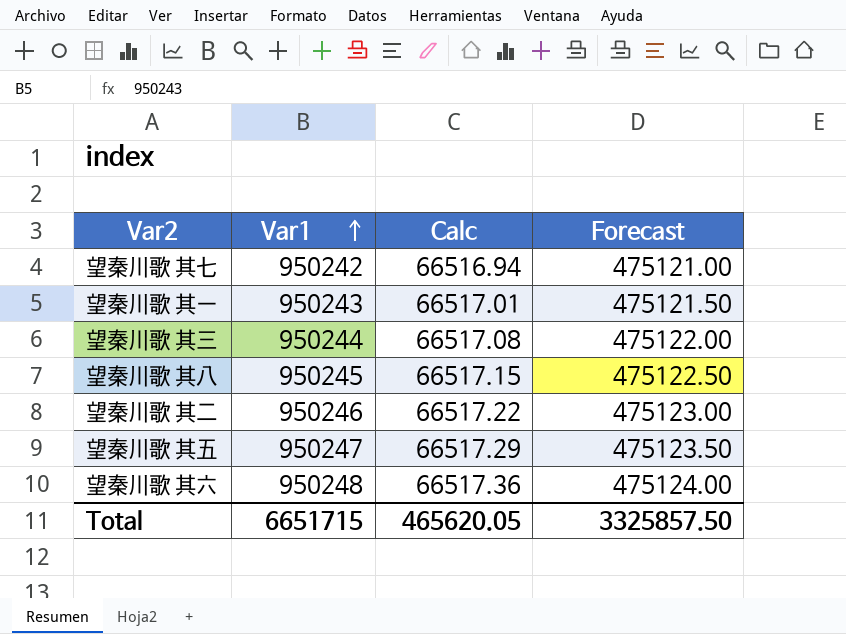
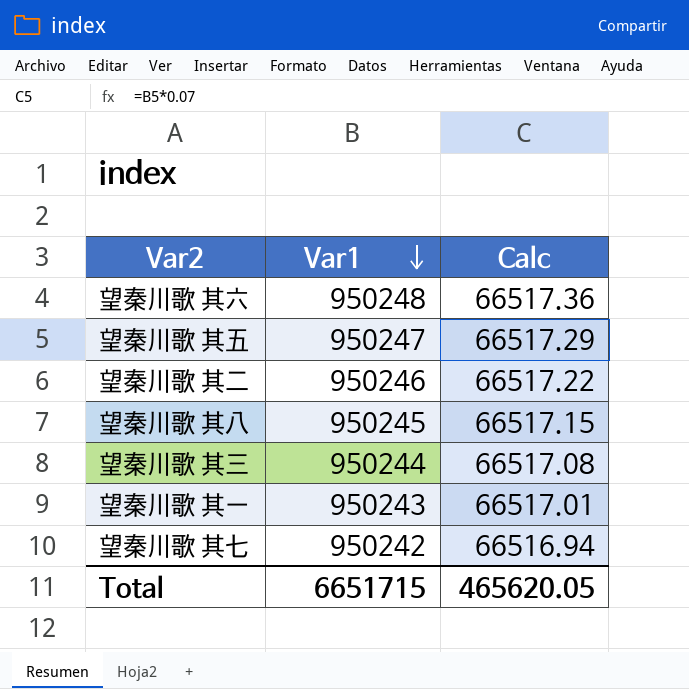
row order: Var1 ascending -> Var1 descending
column Forecast | formula: [Var1] * 0.5 -> none

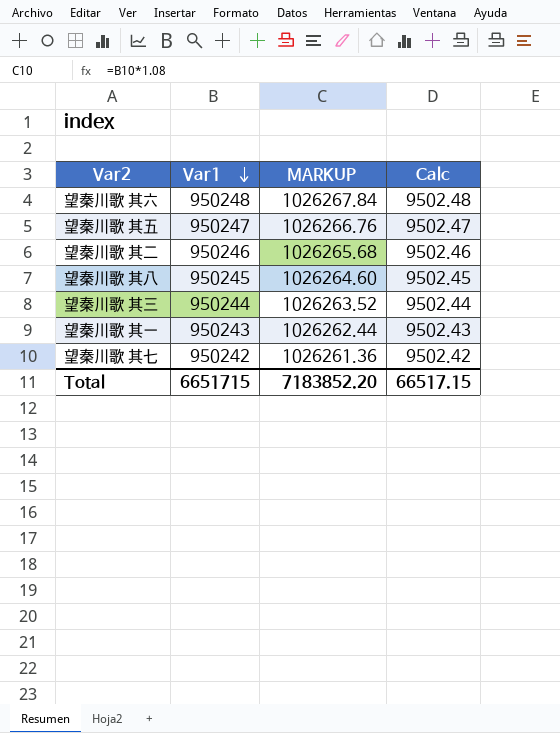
column MARKUP | formula: none -> [Var1] * 1.08
column Calc | formula: [Var1] * 0.07 -> [Var1] * 0.01
Total | Calc: 465620.05 -> 66517.15

